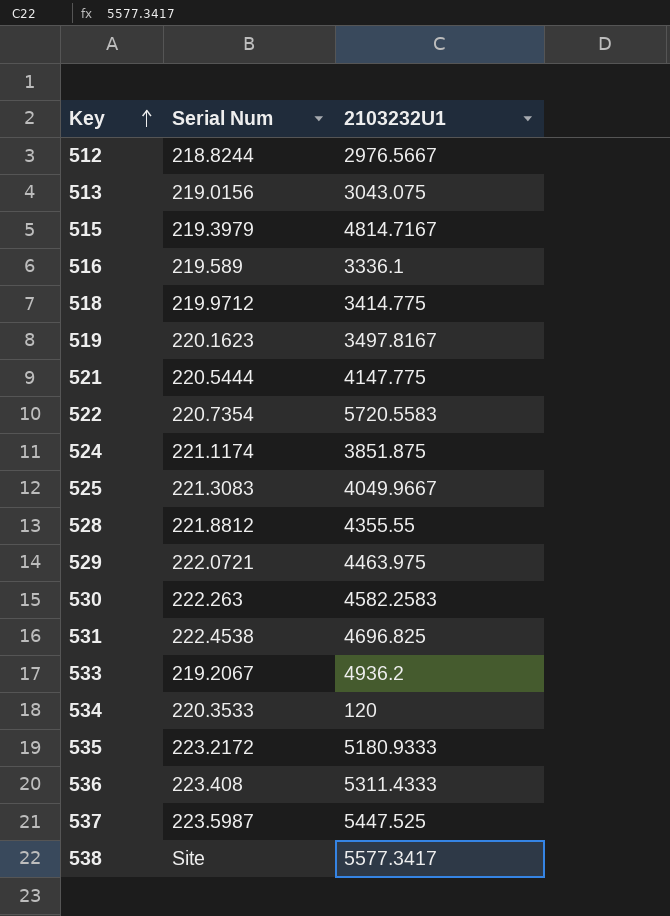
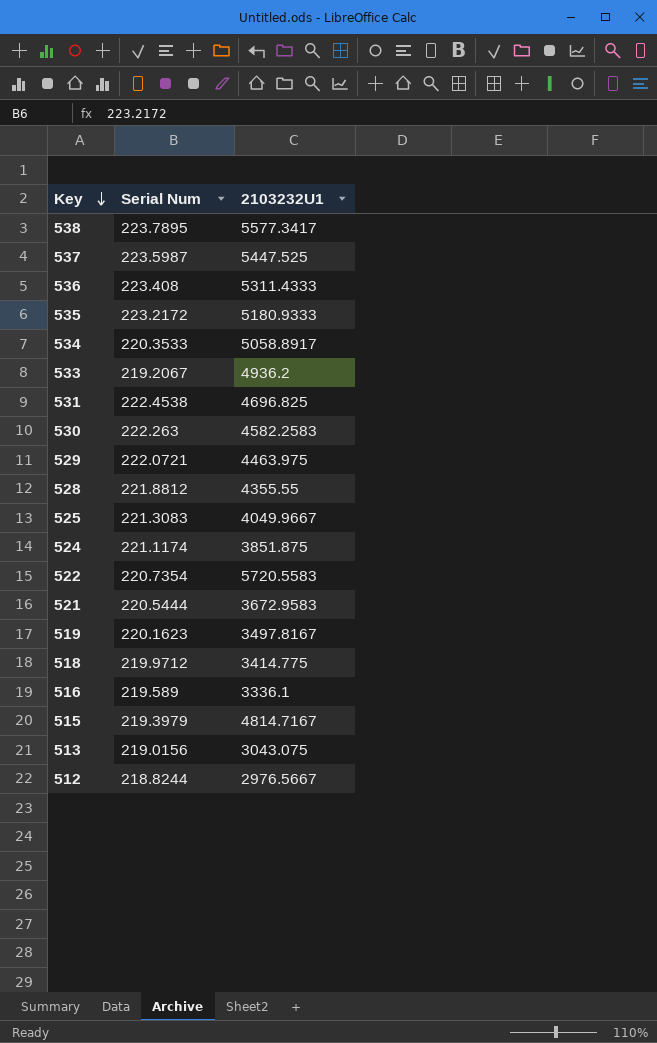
row order: Key ascending -> Key descending
538 | Serial Num: Site -> 223.7895
534 | 2103232U1: 120 -> 5058.8917
521 | 2103232U1: 4147.775 -> 3672.9583

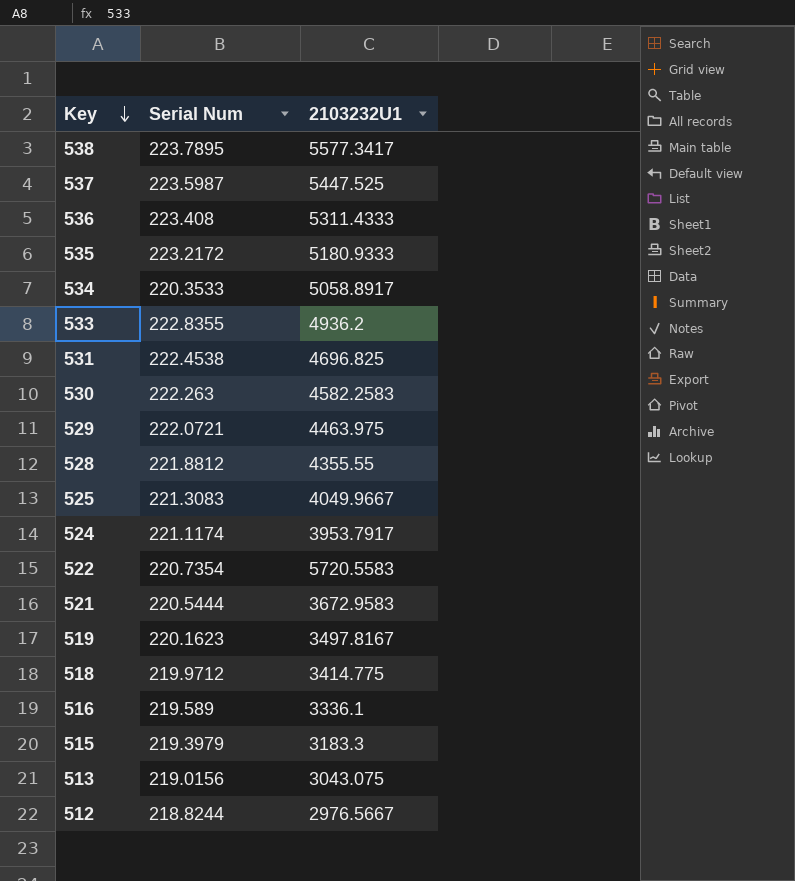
533 | Serial Num: 219.2067 -> 222.8355
524 | 2103232U1: 3851.875 -> 3953.7917
515 | 2103232U1: 4814.7167 -> 3183.3

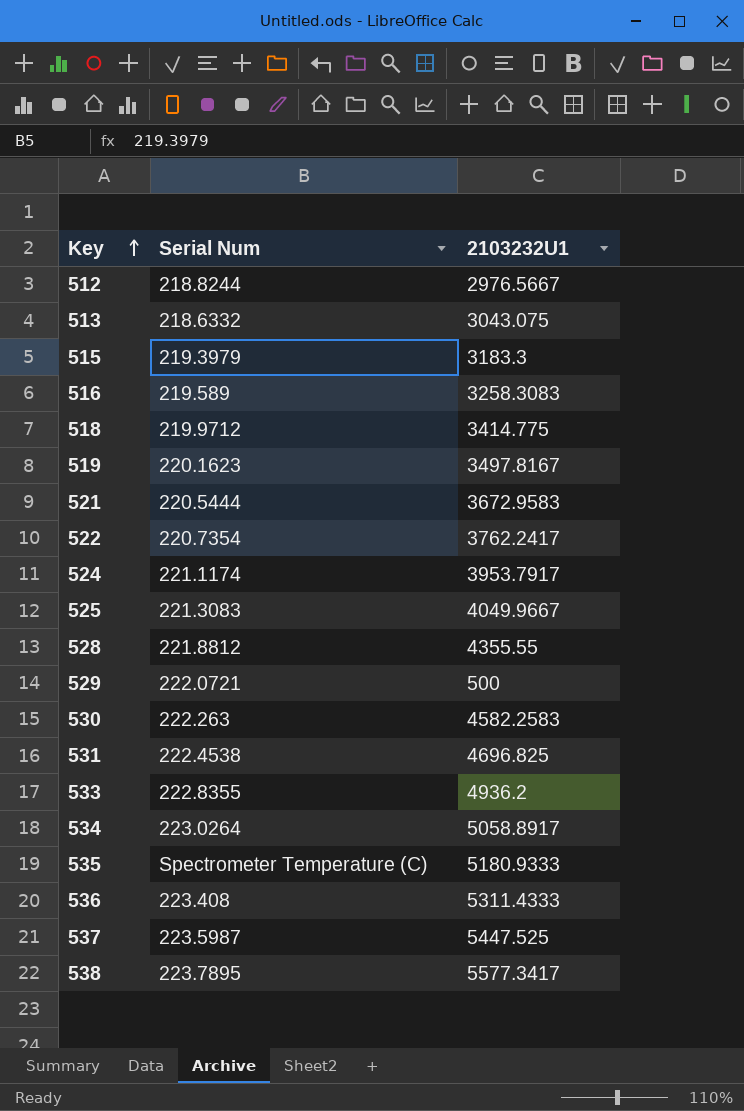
row order: Key descending -> Key ascending
513 | Serial Num: 219.0156 -> 218.6332
516 | 2103232U1: 3336.1 -> 3258.3083
522 | 2103232U1: 5720.5583 -> 3762.2417
529 | 2103232U1: 4463.975 -> 500
534 | Serial Num: 220.3533 -> 223.0264
535 | Serial Num: 223.2172 -> Spectrometer Temperature (C)

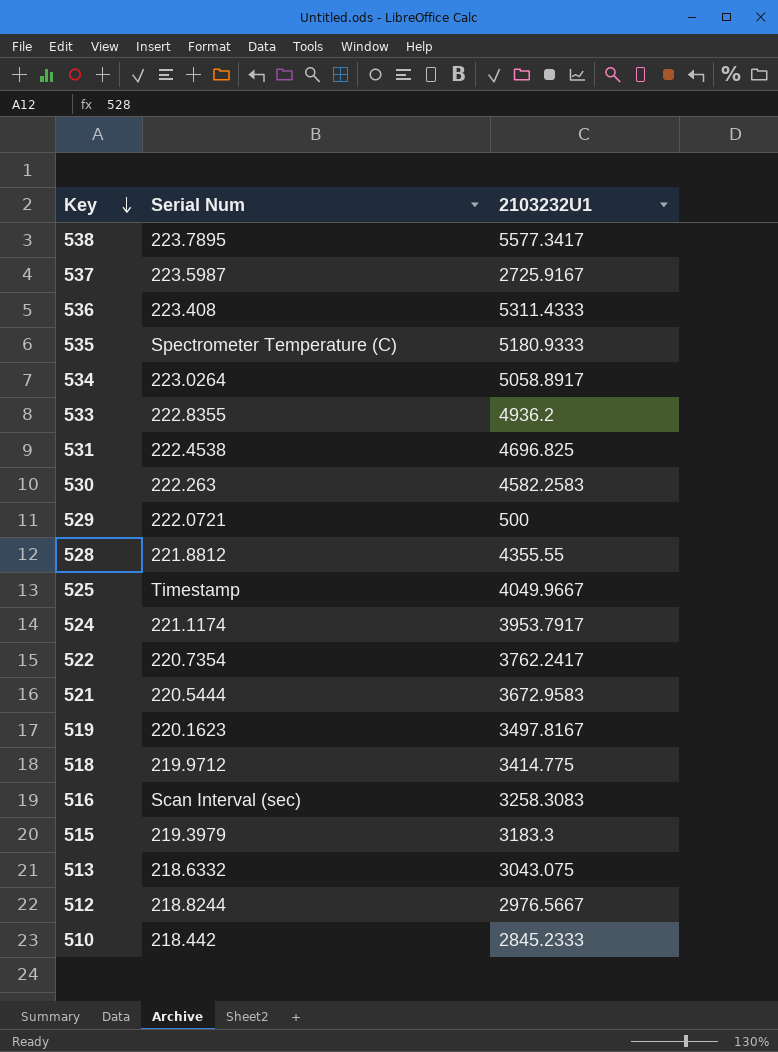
row order: Key ascending -> Key descending
537 | 2103232U1: 5447.525 -> 2725.9167
525 | Serial Num: 221.3083 -> Timestamp
516 | Serial Num: 219.589 -> Scan Interval (sec)
row 510: none -> 218.442 | 2845.2333

